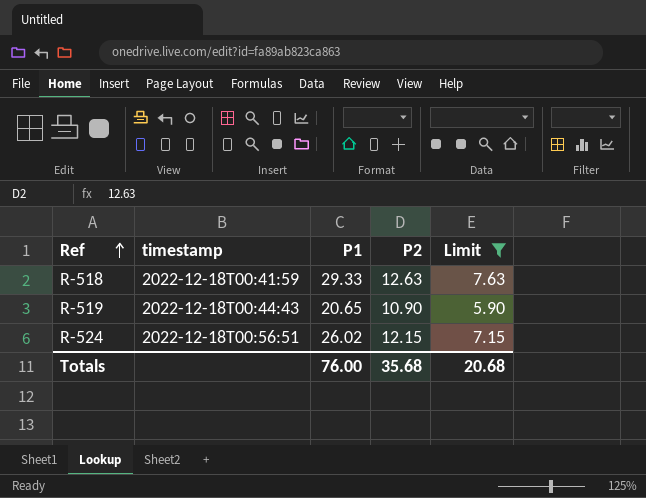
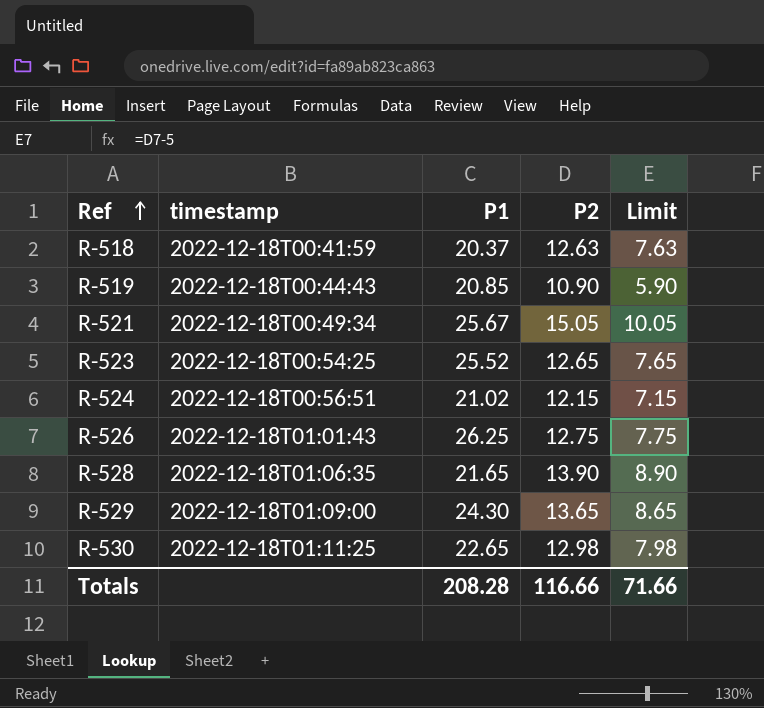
filter: Limit <= 7.63 -> none
R-518 | P1: 29.33 -> 20.37
R-519 | P1: 20.65 -> 20.85
R-524 | P1: 26.02 -> 21.02
Totals | P1: 76.00 -> 208.28
Totals | P2: 35.68 -> 116.66
Totals | Limit: 20.68 -> 71.66

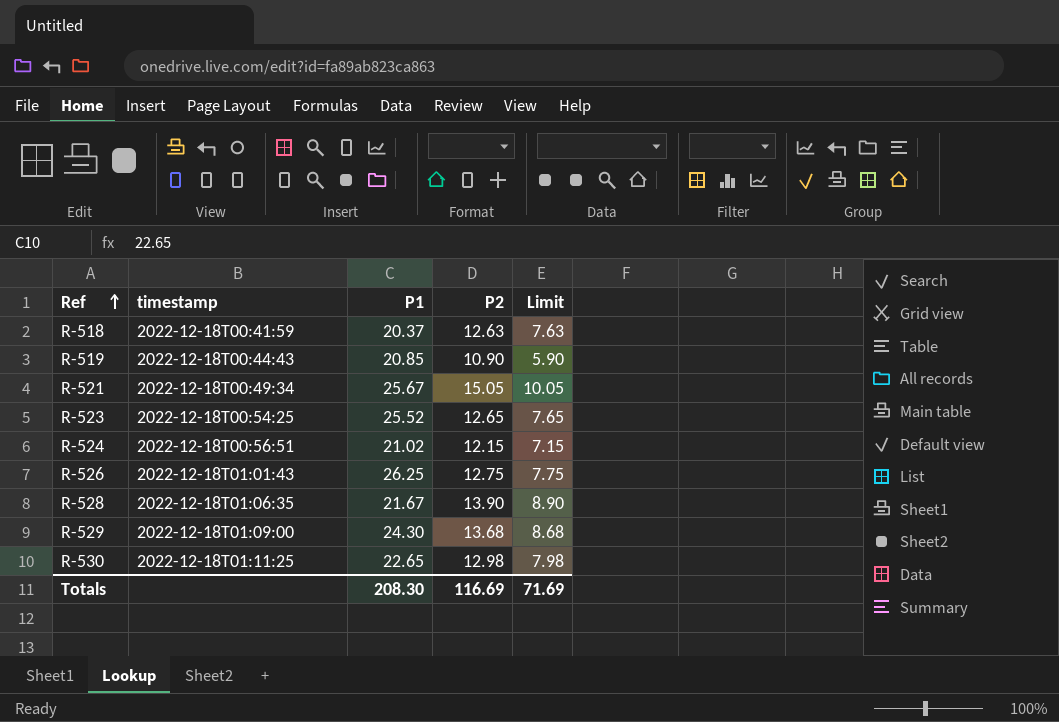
R-528 | P1: 21.65 -> 21.67
R-529 | P2: 13.65 -> 13.68
R-529 | Limit: 8.65 -> 8.68
Totals | P1: 208.28 -> 208.30
Totals | P2: 116.66 -> 116.69
Totals | Limit: 71.66 -> 71.69

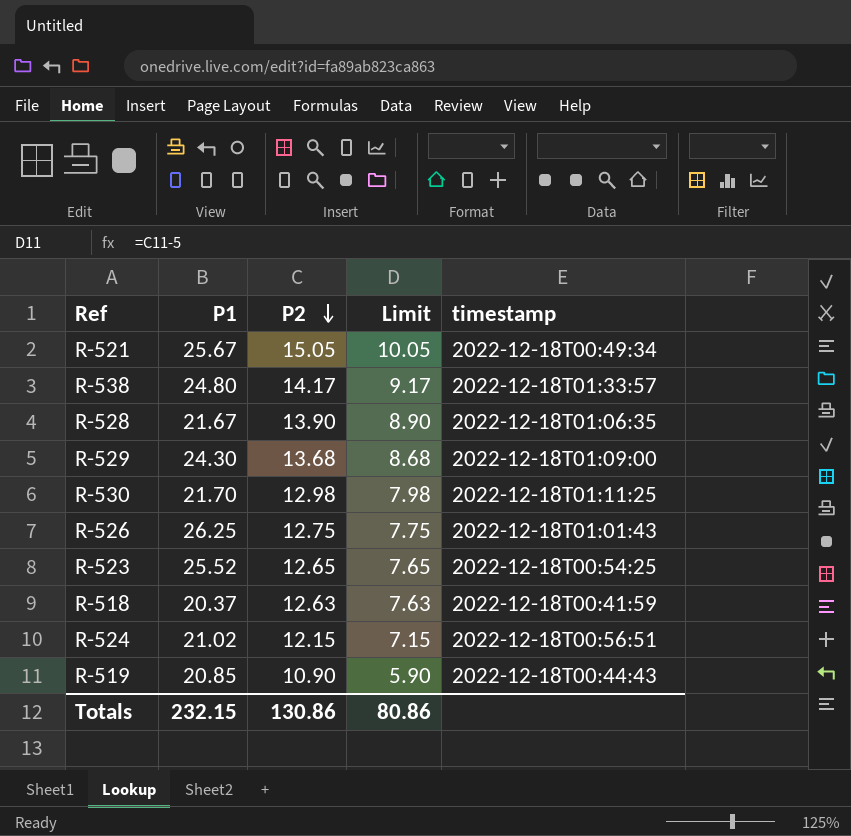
row order: Ref ascending -> P2 descending
column timestamp | position: 2 -> 5
row R-538: none -> 24.80 | 14.17 | 9.17 | 2022-12-18T01:33:57
R-530 | P1: 22.65 -> 21.70
Totals | P1: 208.30 -> 232.15
Totals | P2: 116.69 -> 130.86
Totals | Limit: 71.69 -> 80.86

